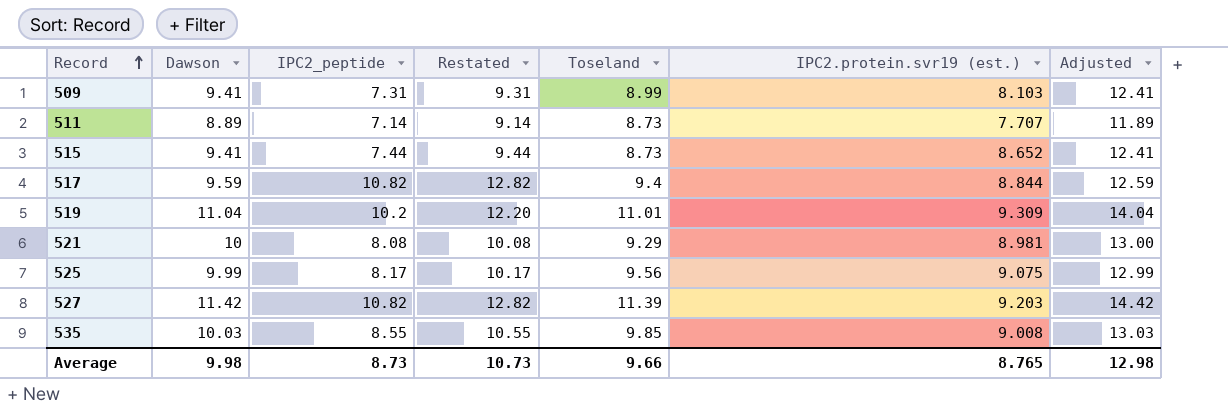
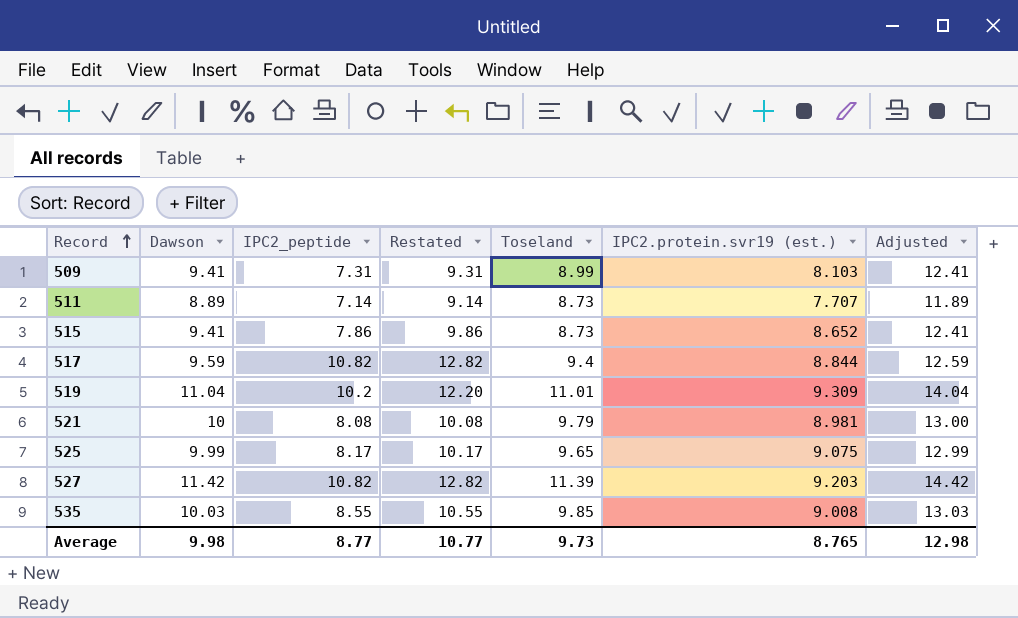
515 | IPC2_peptide: 7.44 -> 7.86
515 | Restated: 9.44 -> 9.86
521 | Toseland: 9.29 -> 9.79
525 | Toseland: 9.56 -> 9.65
Average | IPC2_peptide: 8.73 -> 8.77
Average | Restated: 10.73 -> 10.77
Average | Toseland: 9.66 -> 9.73

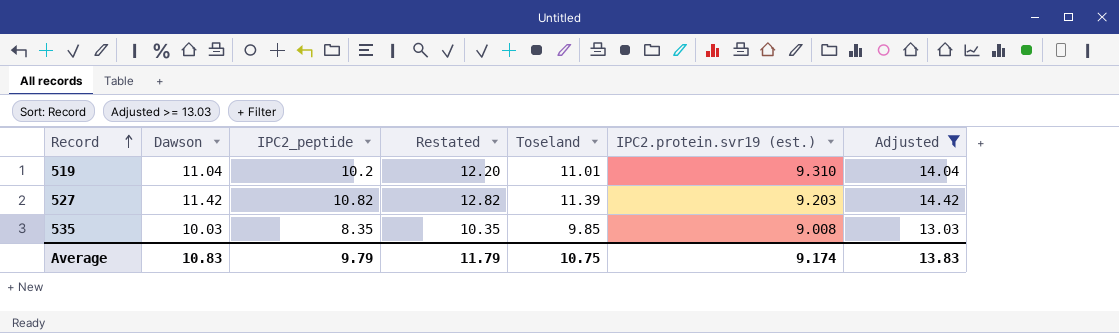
filter: none -> Adjusted >= 13.03
519 | IPC2.protein.svr19 (est.): 9.309 -> 9.310
535 | IPC2_peptide: 8.55 -> 8.35
535 | Restated: 10.55 -> 10.35
Average | Dawson: 9.98 -> 10.83
Average | IPC2_peptide: 8.77 -> 9.79
Average | Restated: 10.77 -> 11.79
Average | Toseland: 9.73 -> 10.75
Average | IPC2.protein.svr19 (est.): 8.765 -> 9.174
Average | Adjusted: 12.98 -> 13.83

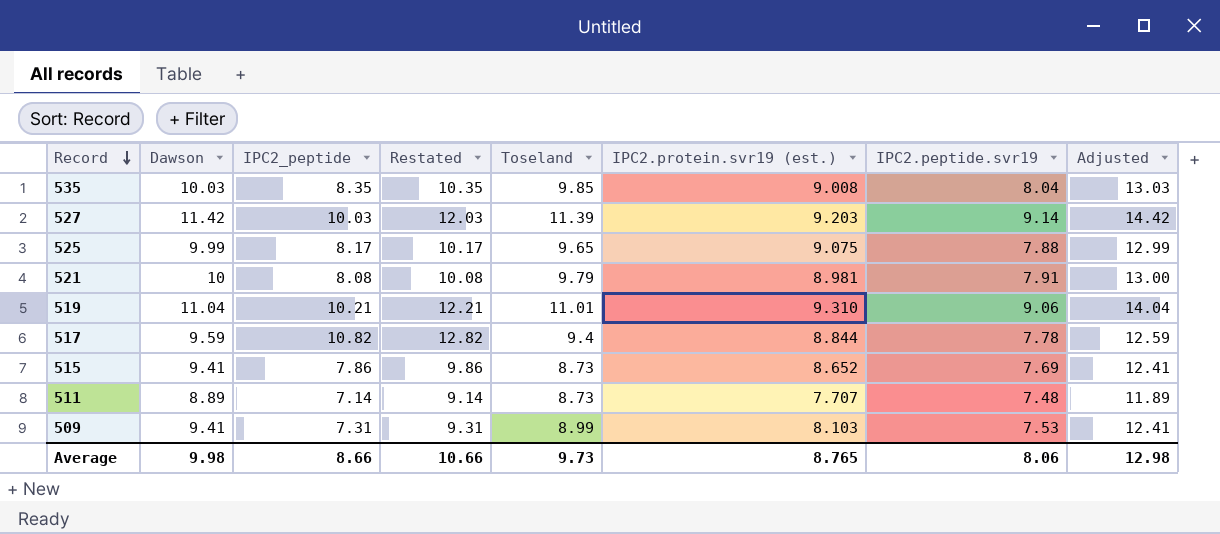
filter: Adjusted >= 13.03 -> none
row order: Record ascending -> Record descending
column IPC2.peptide.svr19 | position: none -> 7
527 | IPC2_peptide: 10.82 -> 10.03
527 | Restated: 12.82 -> 12.03
519 | IPC2_peptide: 10.2 -> 10.21
519 | Restated: 12.20 -> 12.21
Average | Dawson: 10.83 -> 9.98
Average | IPC2_peptide: 9.79 -> 8.66
Average | Restated: 11.79 -> 10.66
Average | Toseland: 10.75 -> 9.73
Average | IPC2.protein.svr19 (est.): 9.174 -> 8.765
Average | Adjusted: 13.83 -> 12.98

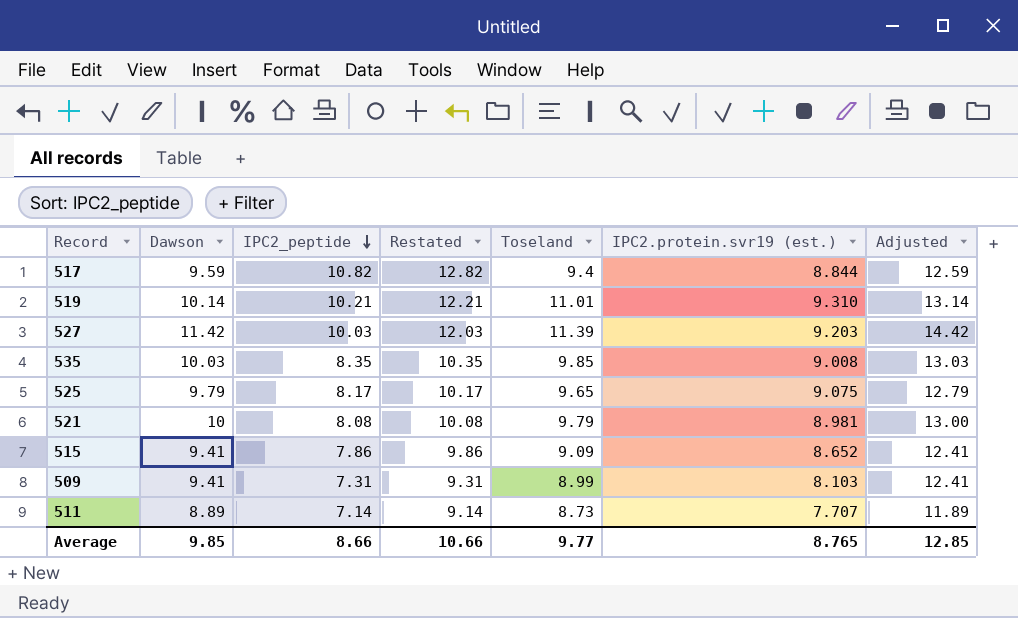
row order: Record descending -> IPC2_peptide descending
column IPC2.peptide.svr19 | position: 7 -> none
519 | Dawson: 11.04 -> 10.14
519 | Adjusted: 14.04 -> 13.14
525 | Dawson: 9.99 -> 9.79
525 | Adjusted: 12.99 -> 12.79
515 | Toseland: 8.73 -> 9.09
Average | Dawson: 9.98 -> 9.85
Average | Toseland: 9.73 -> 9.77
Average | Adjusted: 12.98 -> 12.85

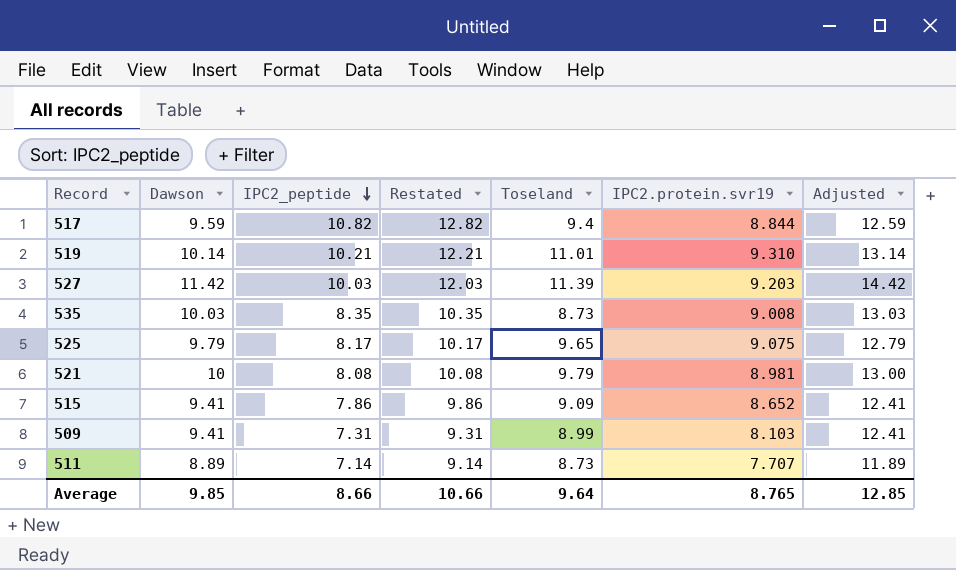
column name: IPC2.protein.svr19 (est.) -> IPC2.protein.svr19
535 | Toseland: 9.85 -> 8.73
Average | Toseland: 9.77 -> 9.64

